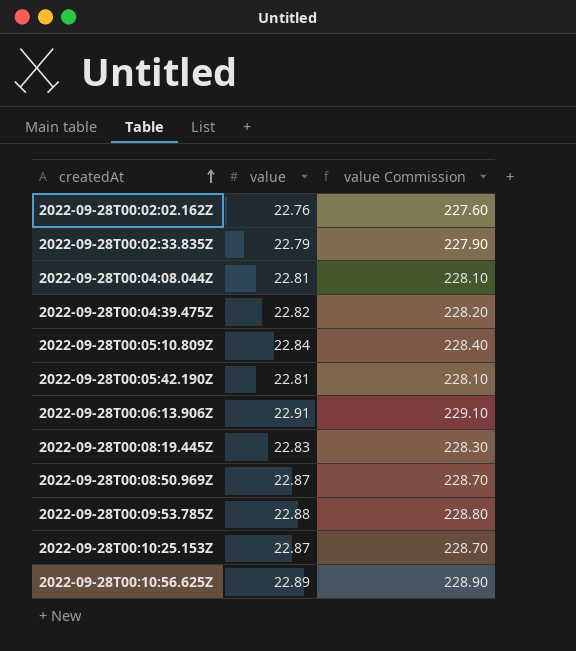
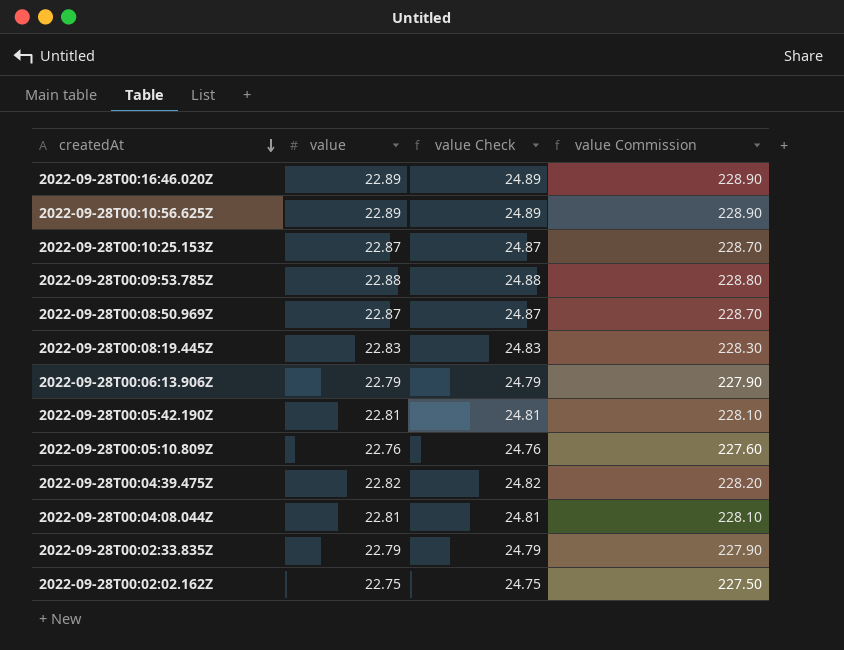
row order: createdAt ascending -> createdAt descending
column value Check | formula: none -> [value] + 2
row 2022-09-28T00:16:46.020Z: none -> 22.89 | 24.89 | 228.90
2022-09-28T00:06:13.906Z | value: 22.91 -> 22.79
2022-09-28T00:06:13.906Z | value Commission: 229.10 -> 227.90
2022-09-28T00:05:10.809Z | value: 22.84 -> 22.76
2022-09-28T00:05:10.809Z | value Commission: 228.40 -> 227.60
2022-09-28T00:02:02.162Z | value: 22.76 -> 22.75
2022-09-28T00:02:02.162Z | value Commission: 227.60 -> 227.50

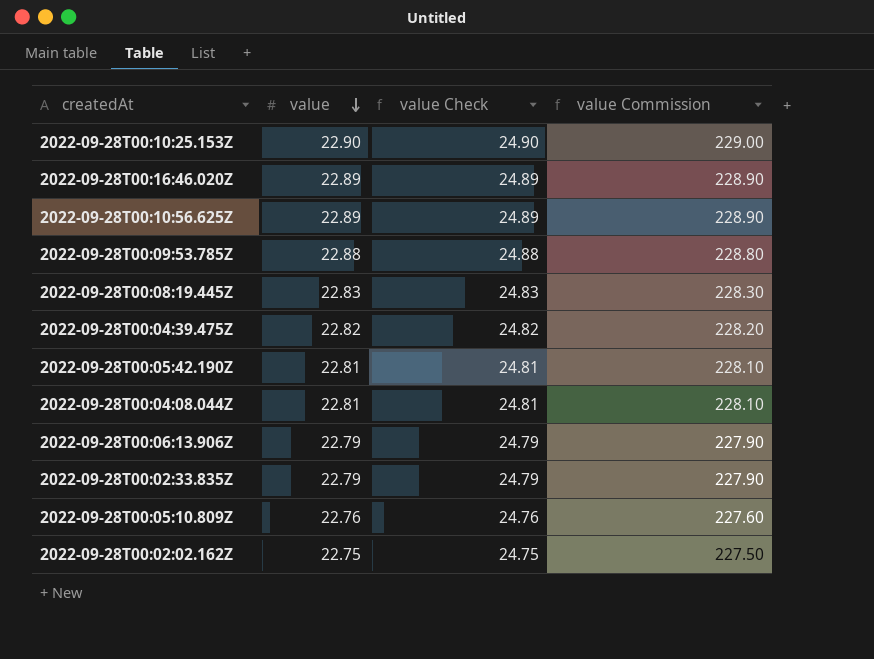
row order: createdAt descending -> value descending
row 2022-09-28T00:08:50.969Z: 22.87 | 24.87 | 228.70 -> none
2022-09-28T00:10:25.153Z | value: 22.87 -> 22.90
2022-09-28T00:10:25.153Z | value Check: 24.87 -> 24.90
2022-09-28T00:10:25.153Z | value Commission: 228.70 -> 229.00

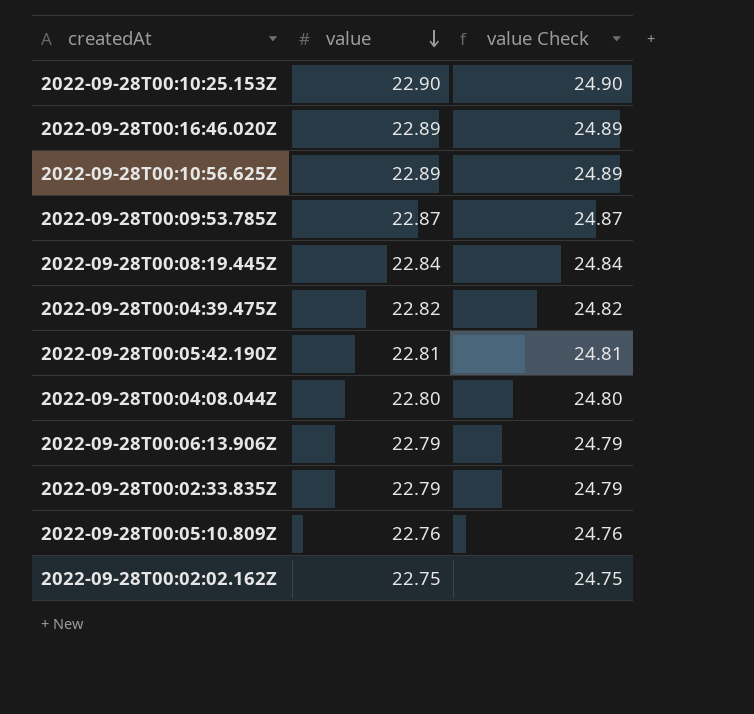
column value Commission | formula: [value] * 10 -> none
2022-09-28T00:09:53.785Z | value: 22.88 -> 22.87
2022-09-28T00:09:53.785Z | value Check: 24.88 -> 24.87
2022-09-28T00:08:19.445Z | value: 22.83 -> 22.84
2022-09-28T00:08:19.445Z | value Check: 24.83 -> 24.84
2022-09-28T00:04:08.044Z | value: 22.81 -> 22.80
2022-09-28T00:04:08.044Z | value Check: 24.81 -> 24.80

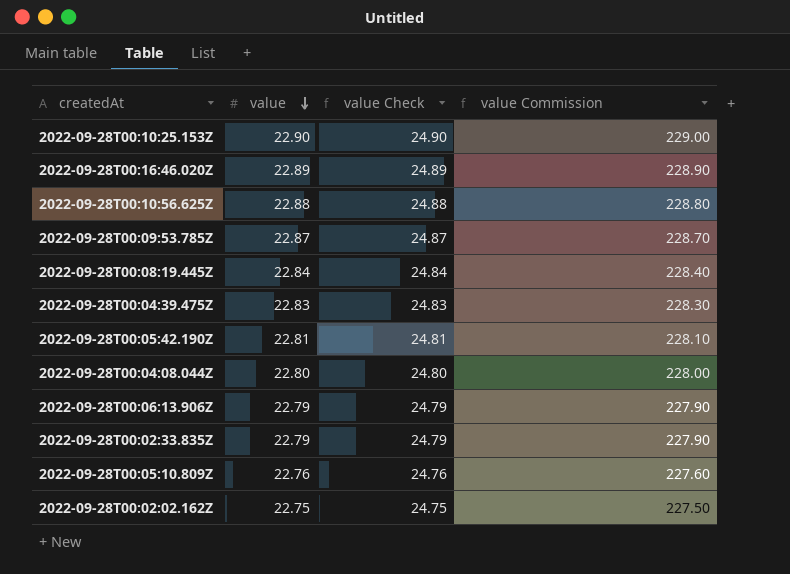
column value Commission | formula: none -> [value] * 10
2022-09-28T00:10:56.625Z | value: 22.89 -> 22.88
2022-09-28T00:10:56.625Z | value Check: 24.89 -> 24.88
2022-09-28T00:04:39.475Z | value: 22.82 -> 22.83
2022-09-28T00:04:39.475Z | value Check: 24.82 -> 24.83

